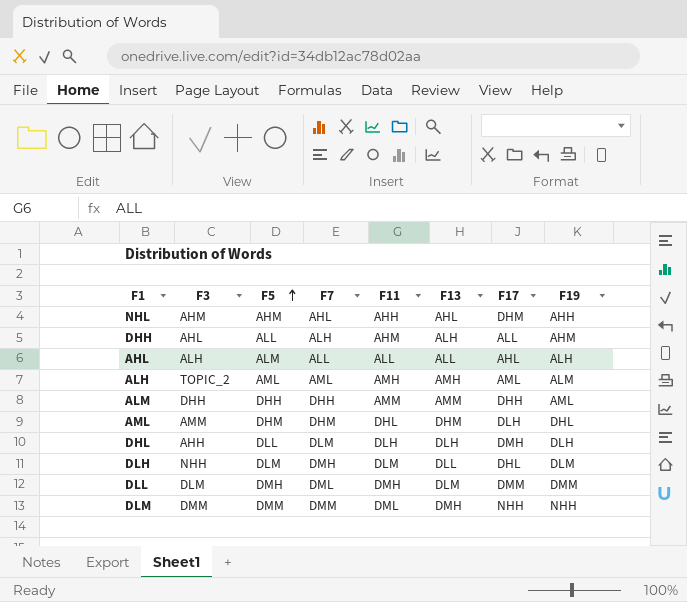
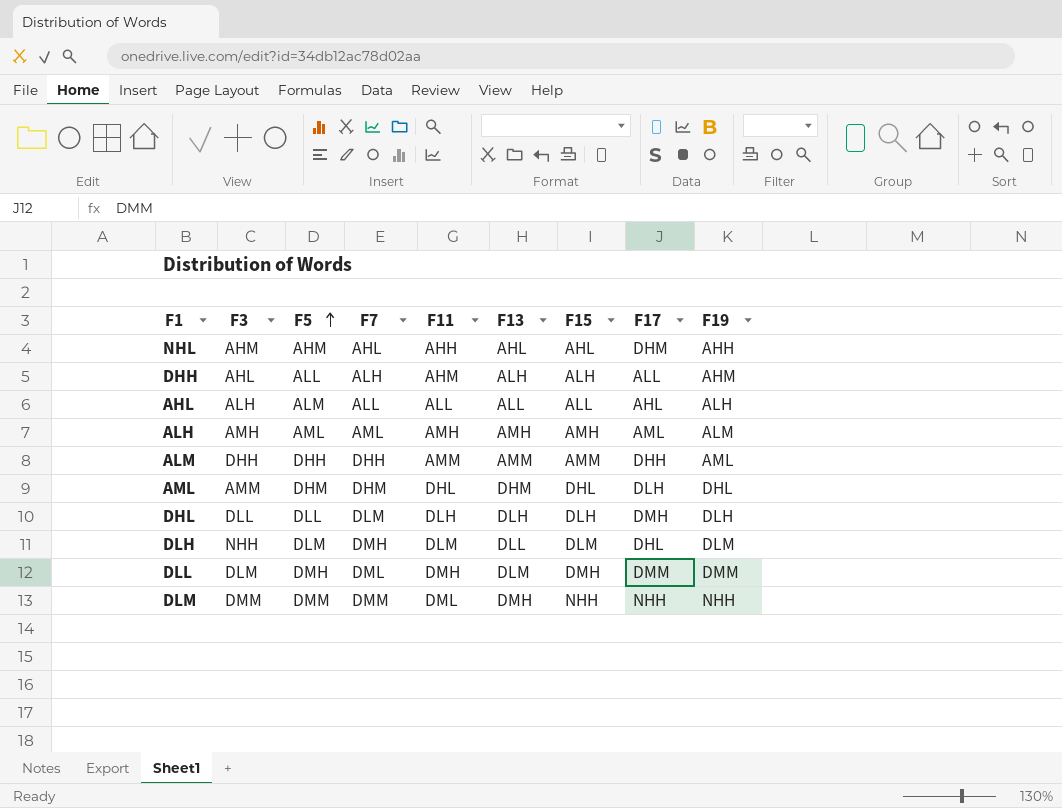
column F15 | position: none -> 7
ALH | F3: TOPIC_2 -> AMH
DHL | F3: AHH -> DLL

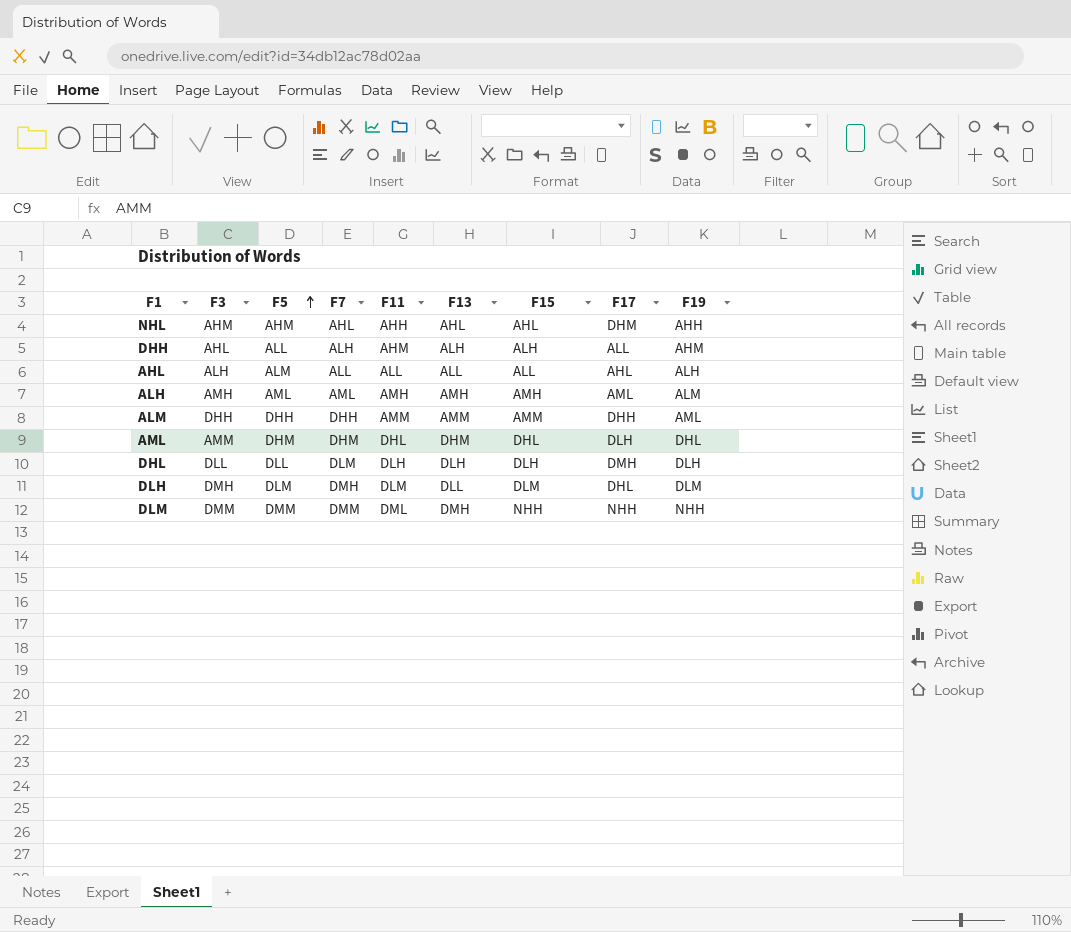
row DLL: DLM | DMH | DML | DMH | DLM | DMH | DMM | DMM -> none
DLH | F3: NHH -> DMH

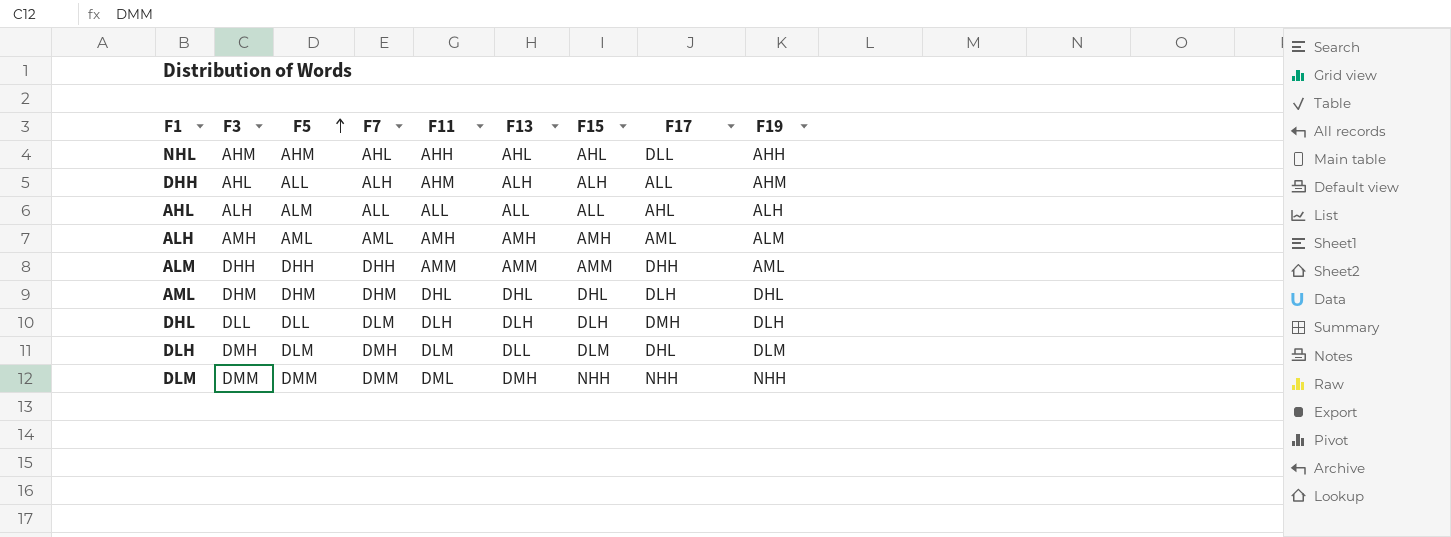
NHL | F17: DHM -> DLL
AML | F3: AMM -> DHM
AML | F13: DHM -> DHL

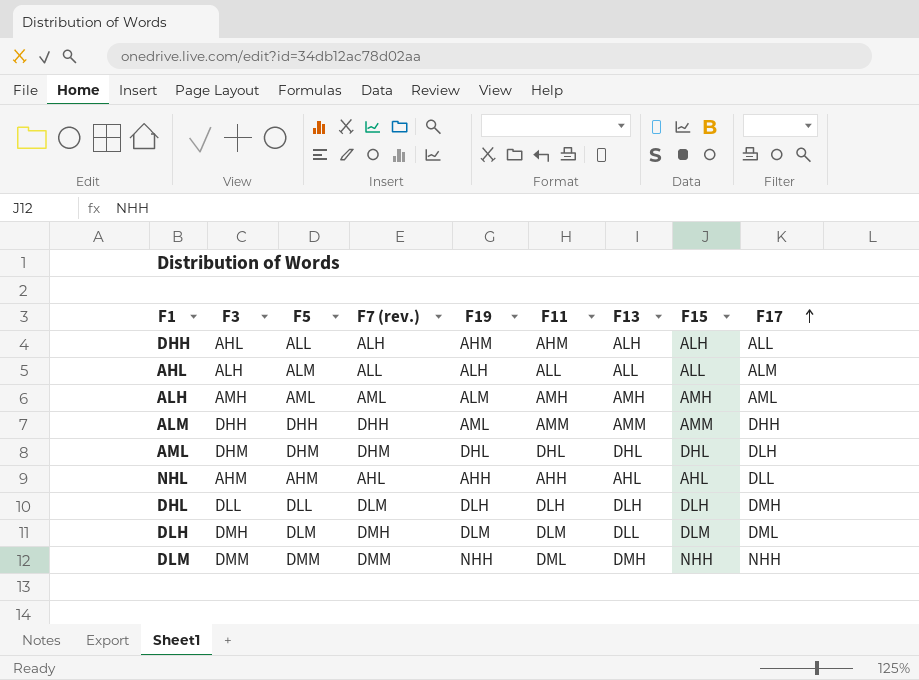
row order: F5 ascending -> F17 ascending
column name: F7 -> F7 (rev.)
column F19 | position: 9 -> 5
AHL | F17: AHL -> ALM
DLH | F17: DHL -> DML

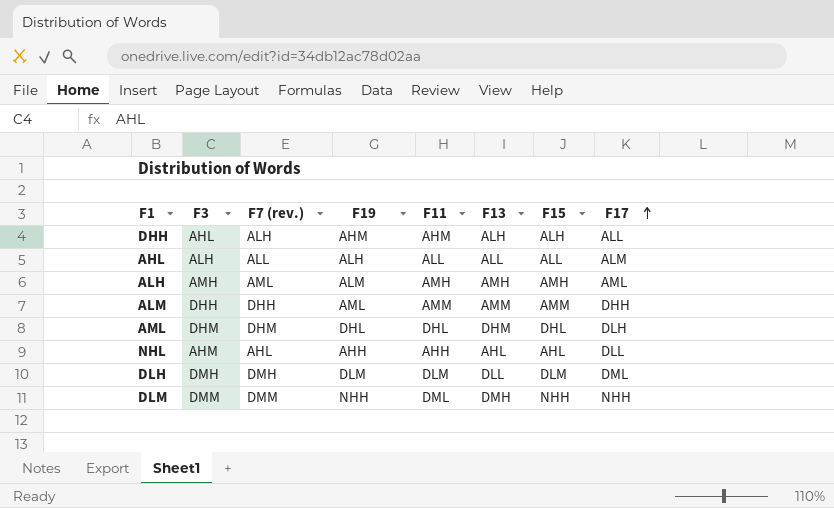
column F5 | position: 3 -> none
row DHL: DLL | DLL | DLM | DLH | DLH | DLH | DLH | DMH -> none
AML | F13: DHL -> DHM

